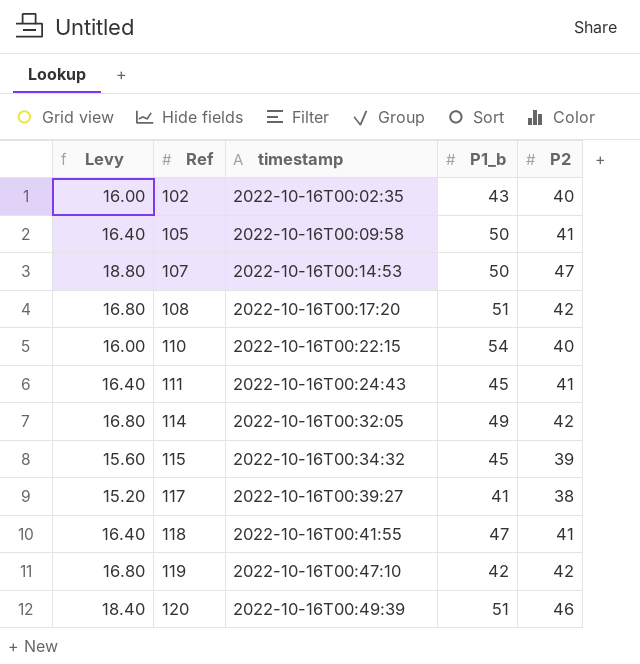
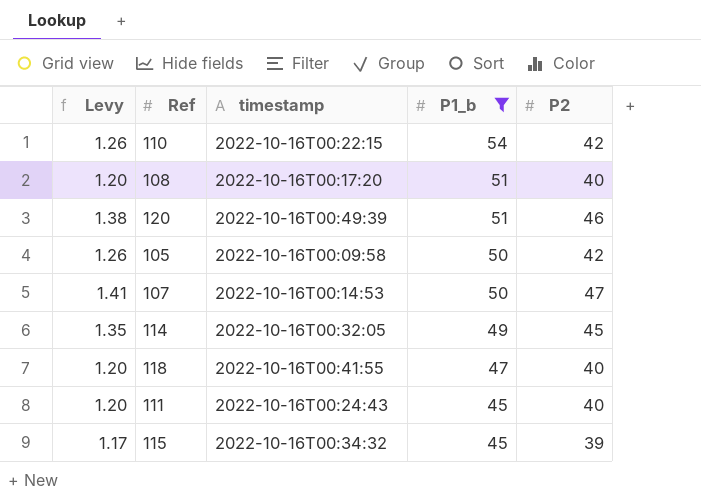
filter: none -> P1_b >= 45
row order: Ref ascending -> P1_b descending
column Levy | formula: [P2] * 0.4 -> [P2] * 0.03
110 | P2: 40 -> 42
108 | P2: 42 -> 40
105 | P2: 41 -> 42
114 | P2: 42 -> 45
118 | P2: 41 -> 40
111 | P2: 41 -> 40

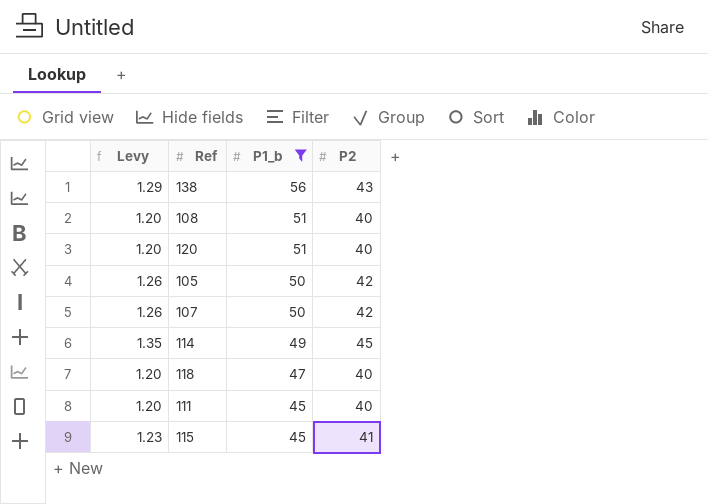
column timestamp | position: 3 -> none
row 110: 1.26 | 2022-10-16T00:22:15 | 54 | 42 -> none
row 138: none -> 1.29 | 56 | 43
120 | Levy: 1.38 -> 1.20
120 | P2: 46 -> 40
107 | Levy: 1.41 -> 1.26
107 | P2: 47 -> 42
115 | Levy: 1.17 -> 1.23
115 | P2: 39 -> 41

